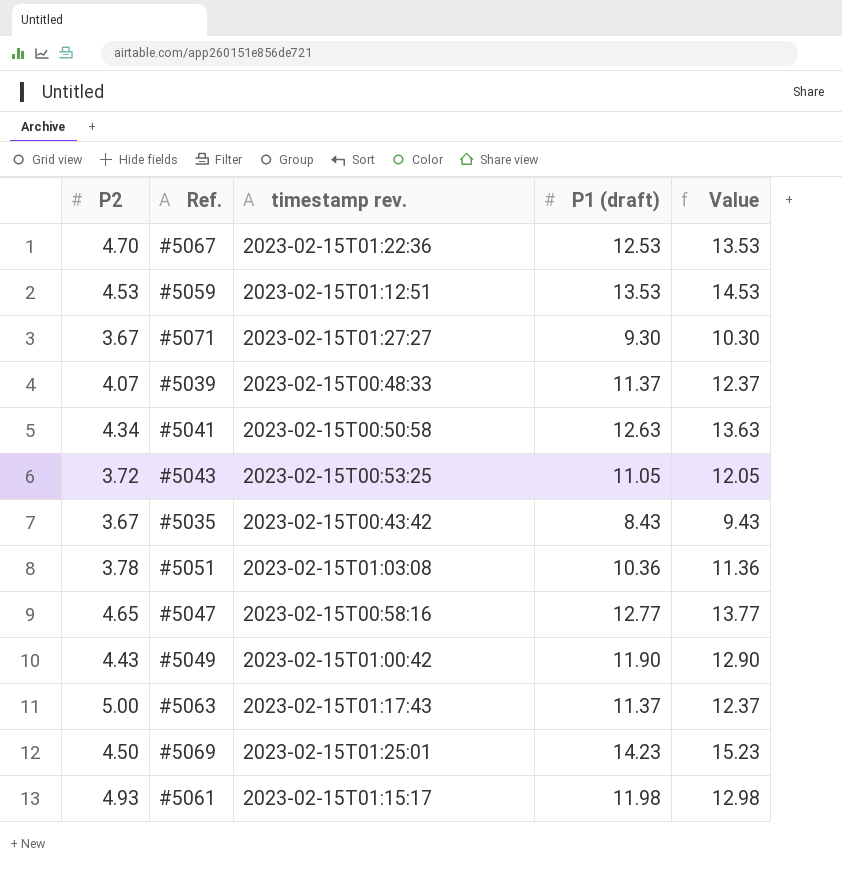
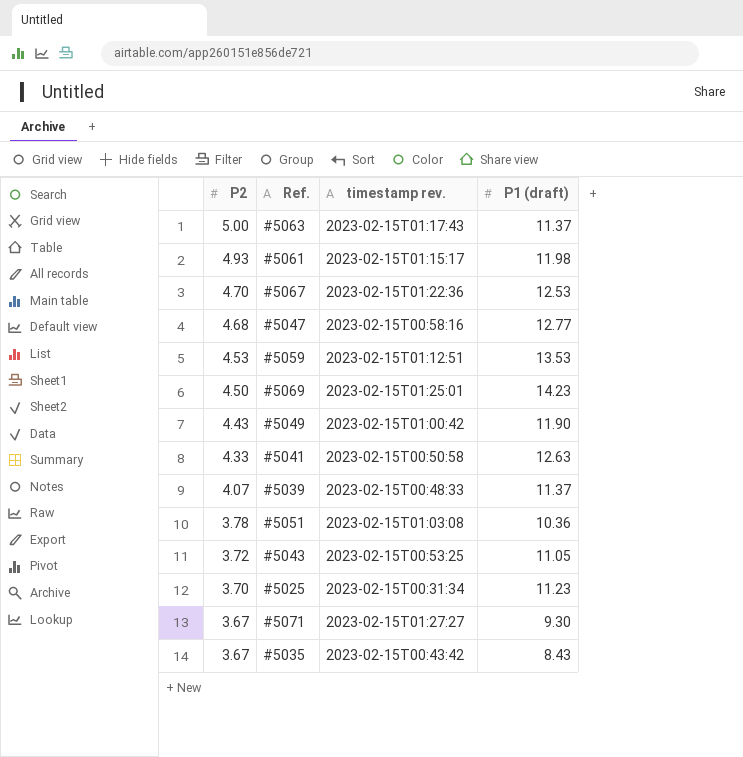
row order: none -> P2 descending
column Value | formula: [P1 (draft)] + 1 -> none
#5047 | P2: 4.65 -> 4.68
#5041 | P2: 4.34 -> 4.33
row #5025: none -> 3.70 | 2023-02-15T00:31:34 | 11.23

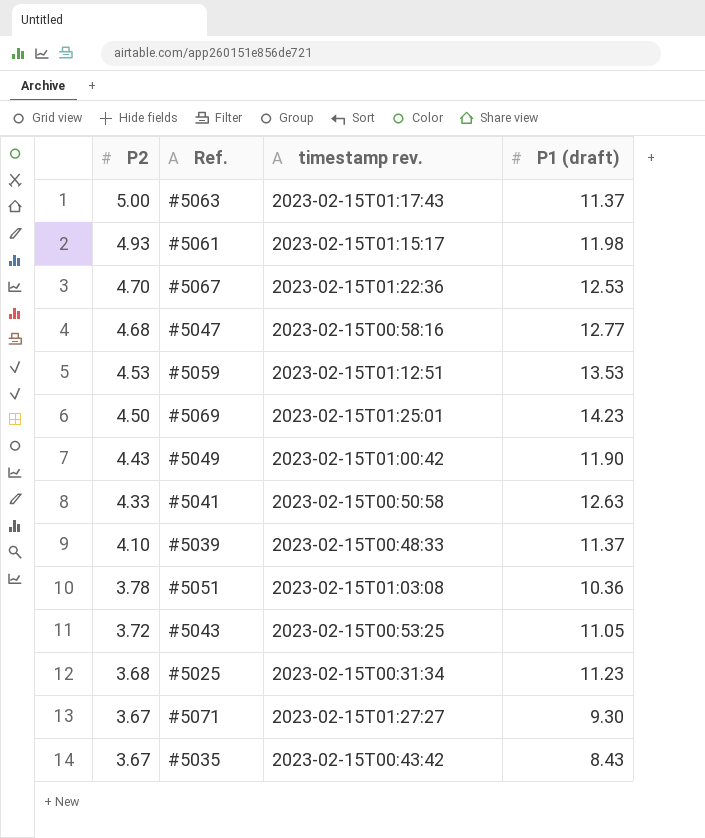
#5039 | P2: 4.07 -> 4.10
#5025 | P2: 3.70 -> 3.68

